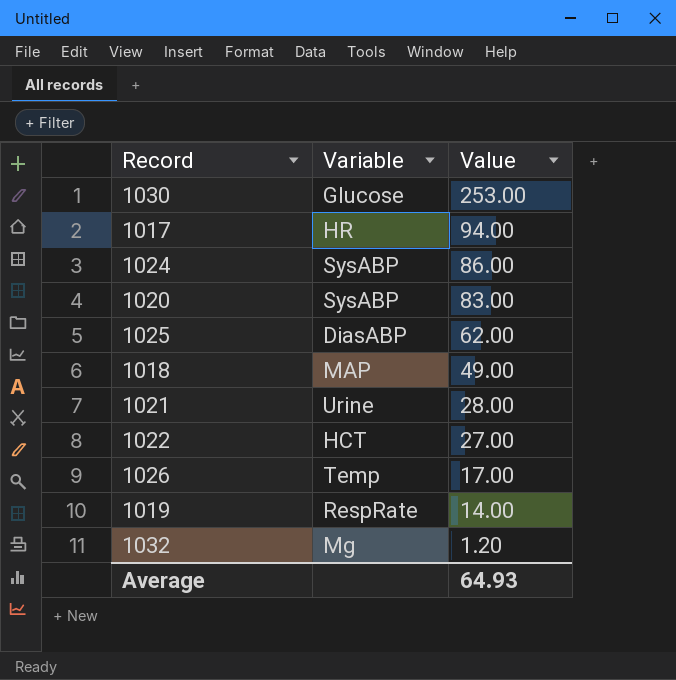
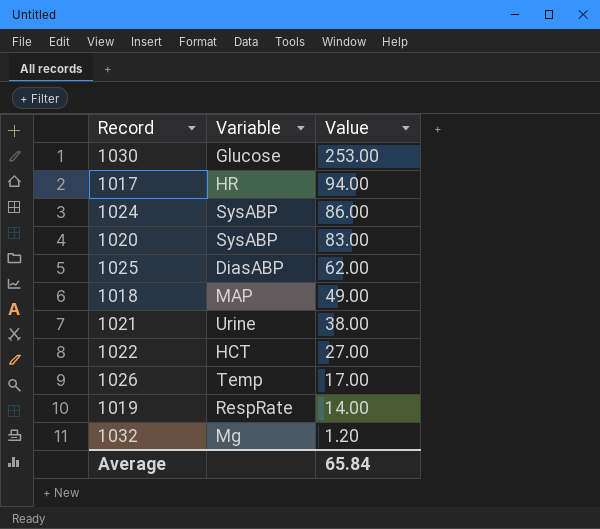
1021 | Value: 28.00 -> 38.00
Average | Value: 64.93 -> 65.84

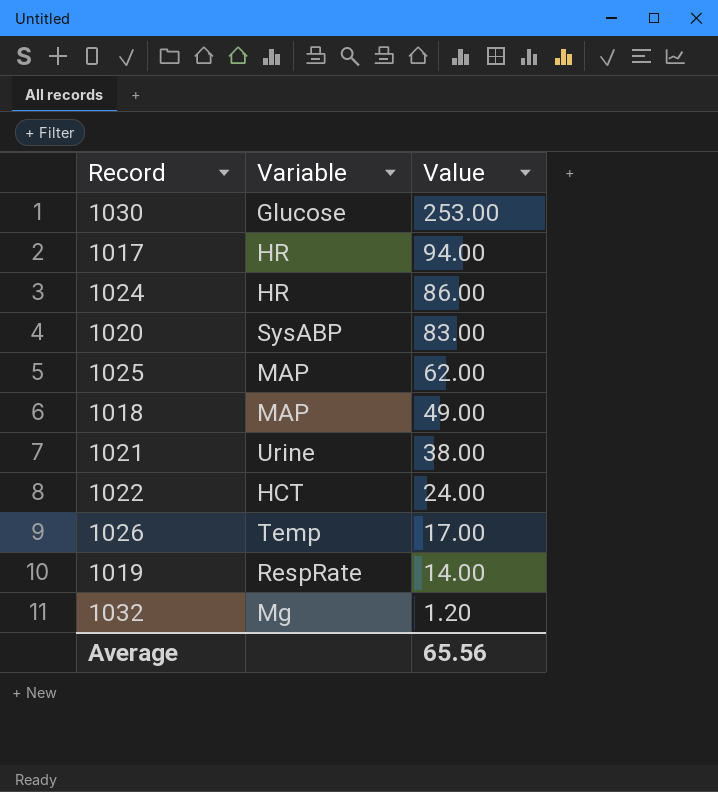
1024 | Variable: SysABP -> HR
1025 | Variable: DiasABP -> MAP
1022 | Value: 27.00 -> 24.00
Average | Value: 65.84 -> 65.56

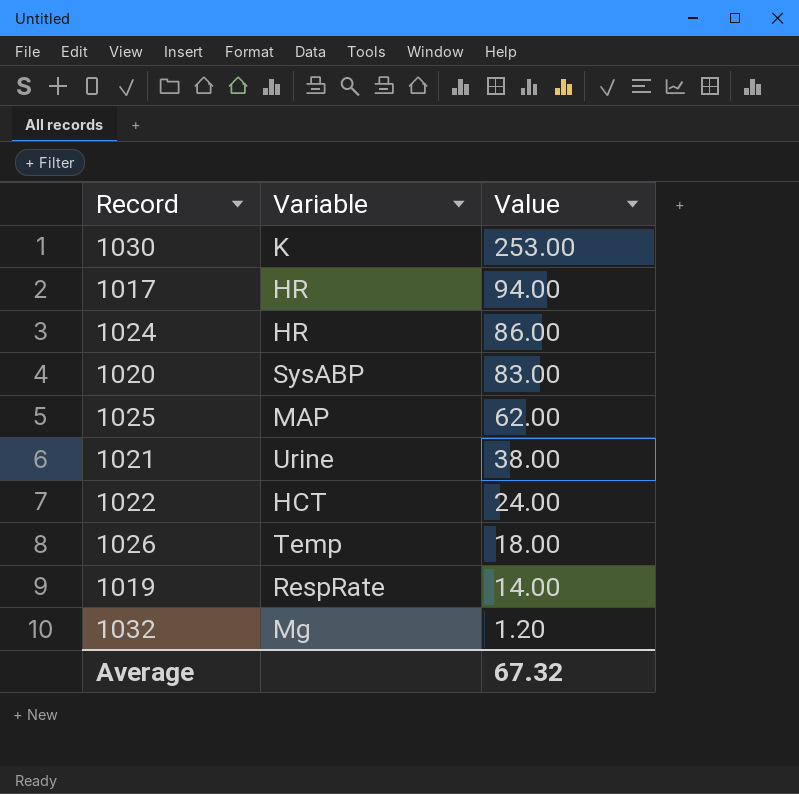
row 1018: MAP | 49.00 -> none
1030 | Variable: Glucose -> K
1026 | Value: 17.00 -> 18.00
Average | Value: 65.56 -> 67.32

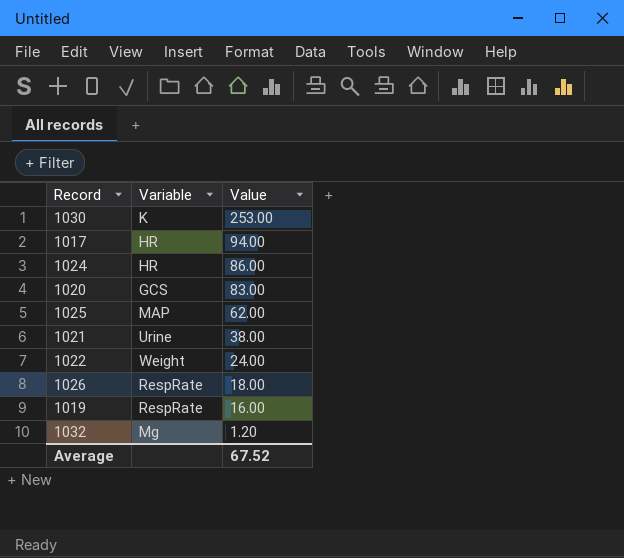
1020 | Variable: SysABP -> GCS
1022 | Variable: HCT -> Weight
1026 | Variable: Temp -> RespRate
1019 | Value: 14.00 -> 16.00
Average | Value: 67.32 -> 67.52

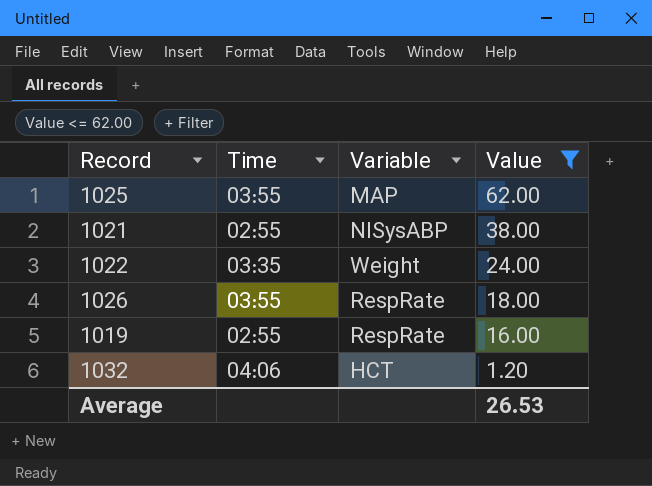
filter: none -> Value <= 62.00
column Time | position: none -> 2
1021 | Variable: Urine -> NISysABP
1032 | Variable: Mg -> HCT
Average | Value: 67.52 -> 26.53

